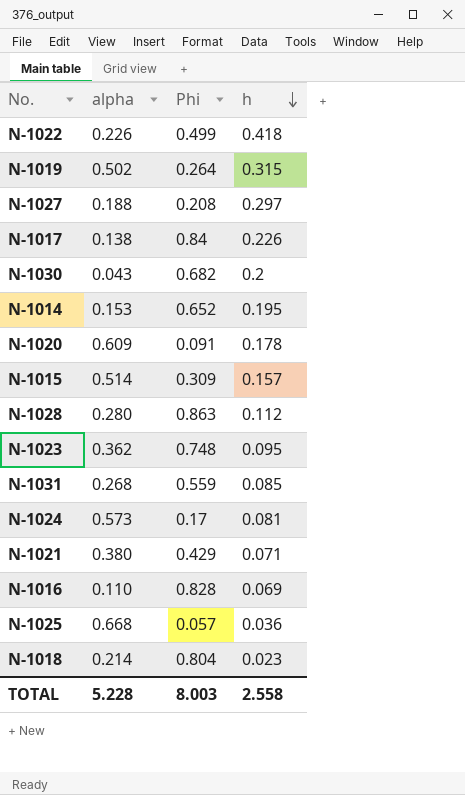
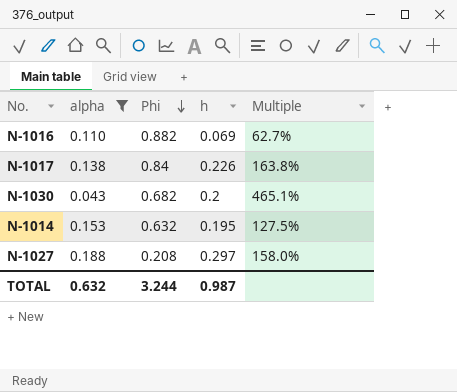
filter: none -> alpha <= 0.188
row order: h descending -> Phi descending
column Multiple | formula: none -> [h] / [alpha]
N-1016 | Phi: 0.828 -> 0.882
N-1014 | Phi: 0.652 -> 0.632
TOTAL | alpha: 5.228 -> 0.632
TOTAL | Phi: 8.003 -> 3.244
TOTAL | h: 2.558 -> 0.987

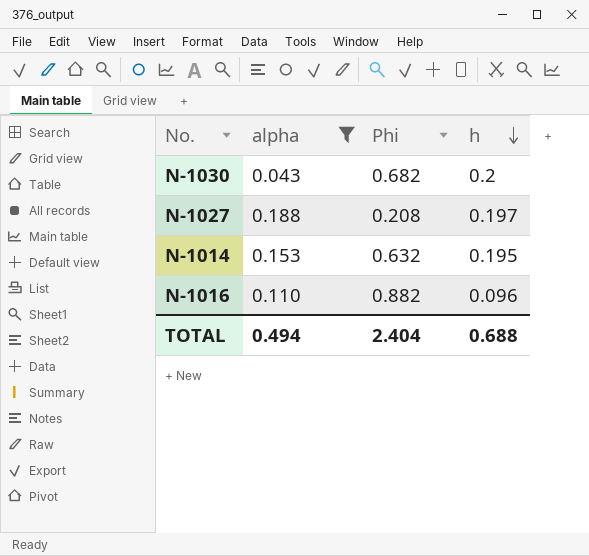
row order: Phi descending -> h descending
column Multiple | formula: [h] / [alpha] -> none
row N-1017: 0.138 | 0.84 | 0.226 | 163.8% -> none
N-1027 | h: 0.297 -> 0.197
N-1016 | h: 0.069 -> 0.096
TOTAL | alpha: 0.632 -> 0.494
TOTAL | Phi: 3.244 -> 2.404
TOTAL | h: 0.987 -> 0.688

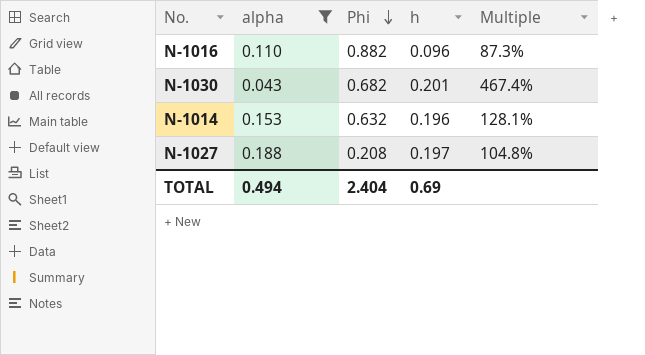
row order: h descending -> Phi descending
column Multiple | formula: none -> [h] / [alpha]
N-1030 | h: 0.2 -> 0.201
N-1014 | h: 0.195 -> 0.196
TOTAL | h: 0.688 -> 0.69

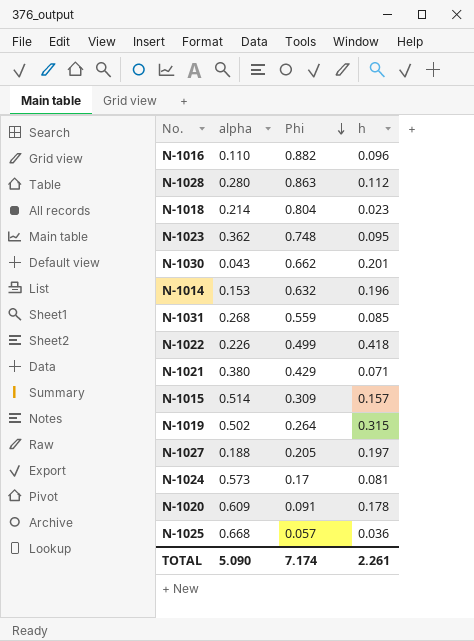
filter: alpha <= 0.188 -> none
column Multiple | formula: [h] / [alpha] -> none
N-1030 | Phi: 0.682 -> 0.662
N-1027 | Phi: 0.208 -> 0.205
TOTAL | alpha: 0.494 -> 5.090
TOTAL | Phi: 2.404 -> 7.174
TOTAL | h: 0.69 -> 2.261

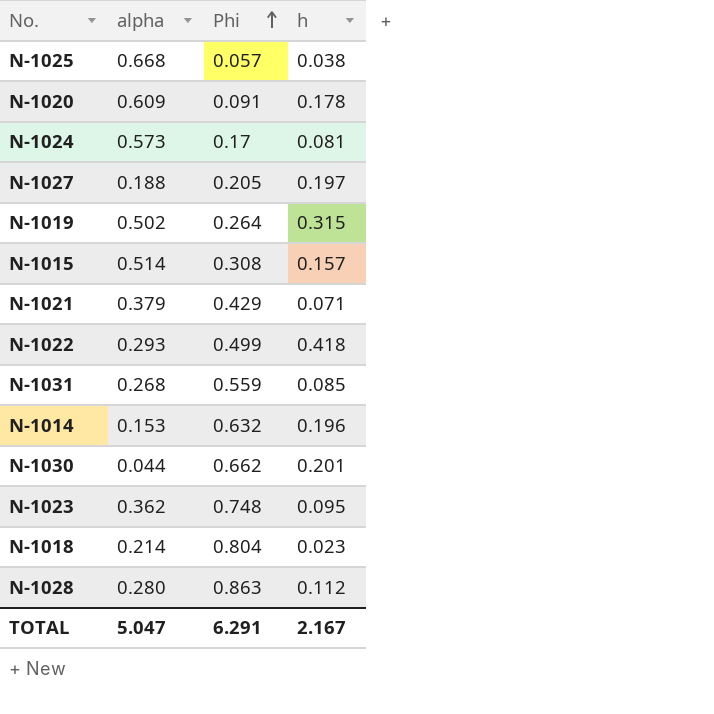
row order: Phi descending -> Phi ascending
row N-1016: 0.110 | 0.882 | 0.096 -> none
N-1025 | h: 0.036 -> 0.038
N-1015 | Phi: 0.309 -> 0.308
N-1021 | alpha: 0.380 -> 0.379
N-1022 | alpha: 0.226 -> 0.293
N-1030 | alpha: 0.043 -> 0.044
TOTAL | alpha: 5.090 -> 5.047
TOTAL | Phi: 7.174 -> 6.291
TOTAL | h: 2.261 -> 2.167

